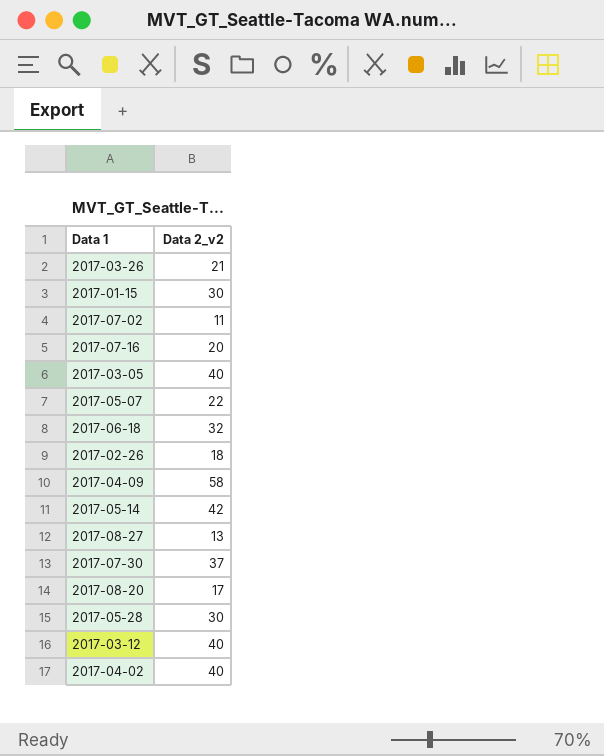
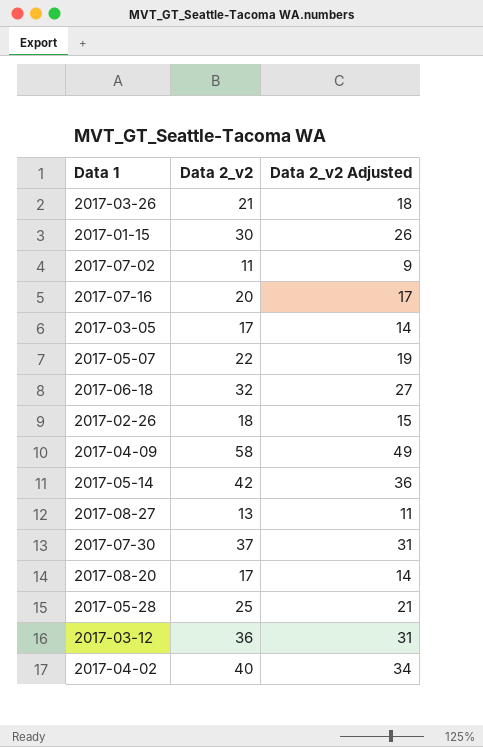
column Data 2_v2 Adjusted | formula: none -> [Data 2_v2] * 0.85
2017-03-05 | Data 2_v2: 40 -> 17
2017-05-28 | Data 2_v2: 30 -> 25
2017-03-12 | Data 2_v2: 40 -> 36

